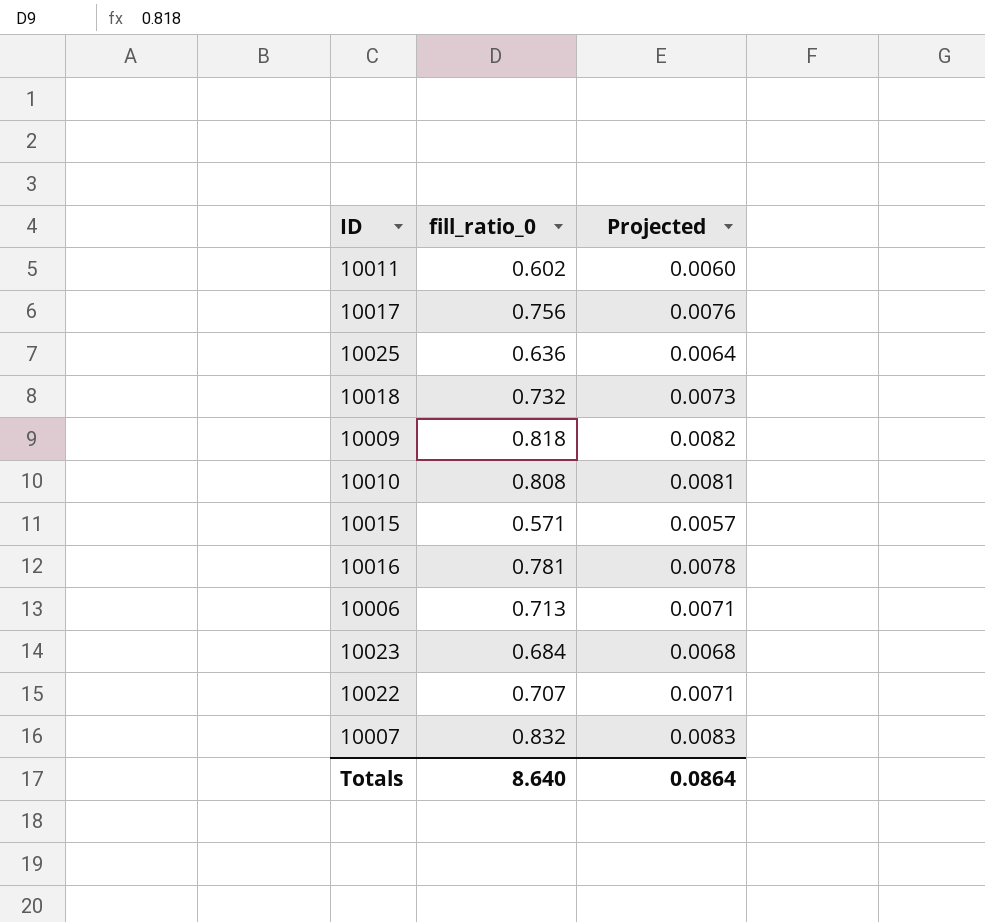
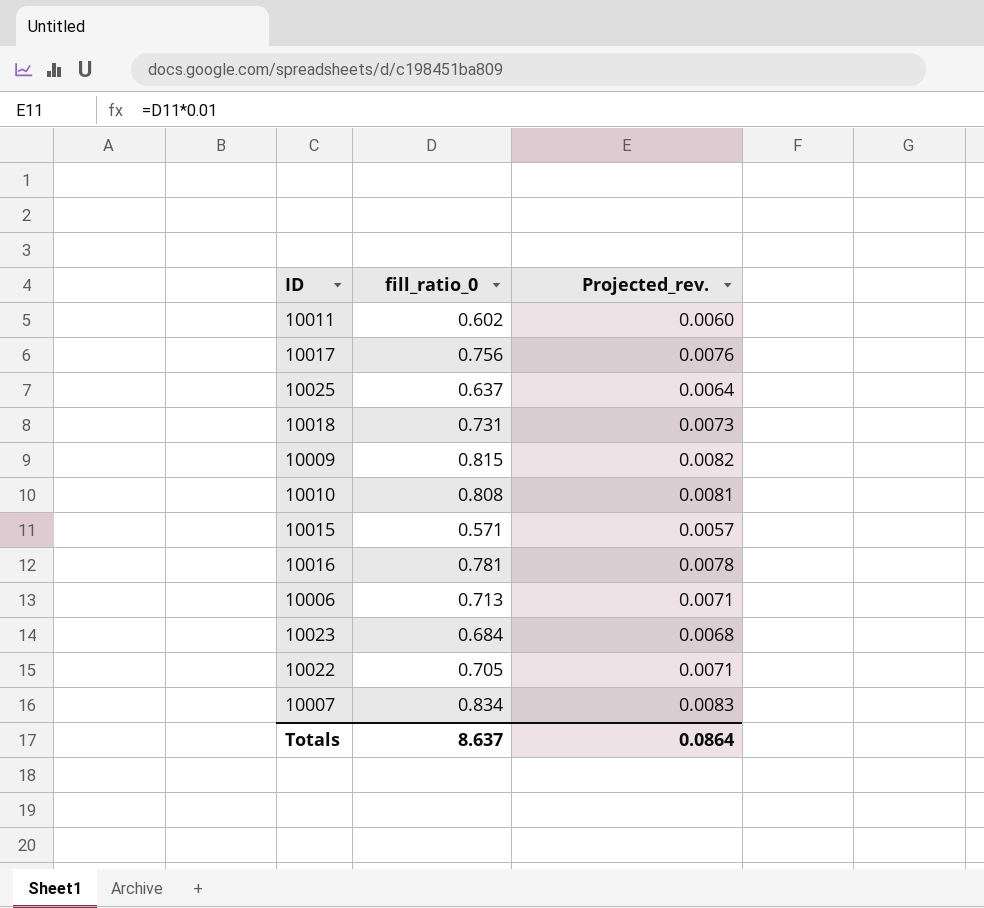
column name: Projected -> Projected_rev.
10025 | fill_ratio_0: 0.636 -> 0.637
10018 | fill_ratio_0: 0.732 -> 0.731
10009 | fill_ratio_0: 0.818 -> 0.815
10022 | fill_ratio_0: 0.707 -> 0.705
10007 | fill_ratio_0: 0.832 -> 0.834
Totals | fill_ratio_0: 8.640 -> 8.637

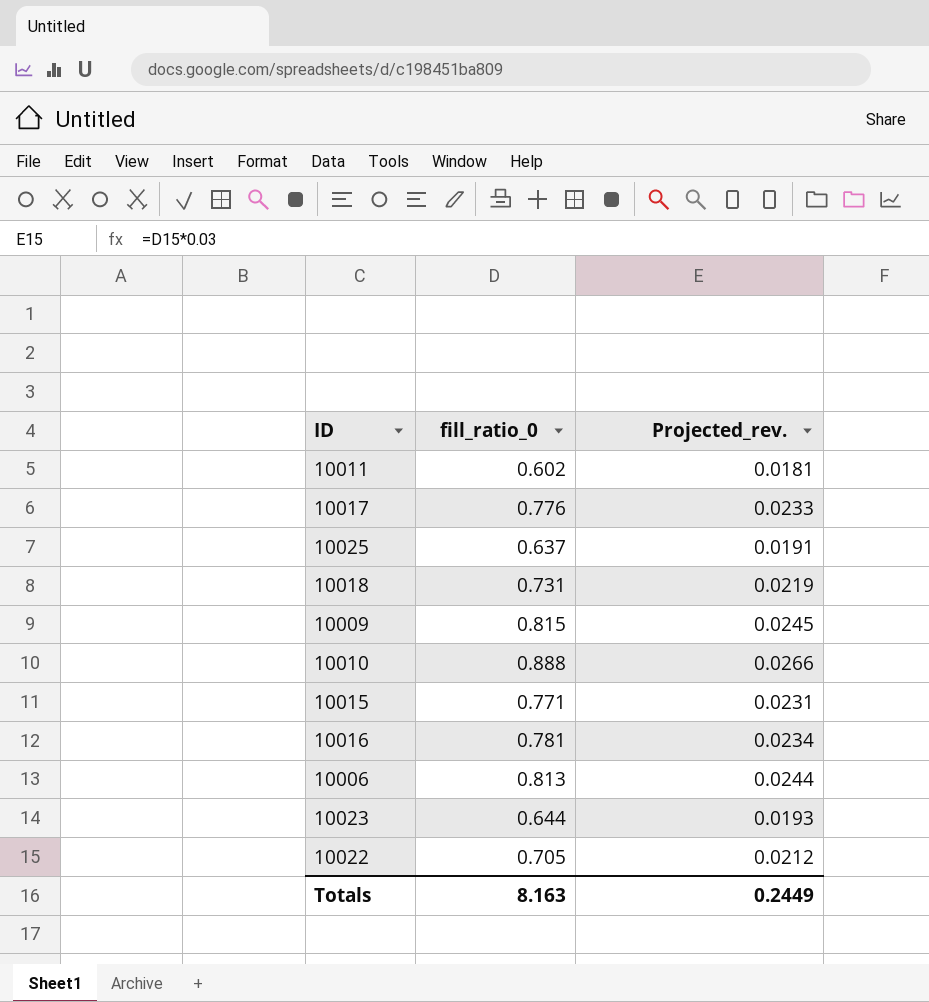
column Projected_rev. | formula: [fill_ratio_0] * 0.01 -> [fill_ratio_0] * 0.03
row 10007: 0.834 | 0.0083 -> none
10017 | fill_ratio_0: 0.756 -> 0.776
10010 | fill_ratio_0: 0.808 -> 0.888
10015 | fill_ratio_0: 0.571 -> 0.771
10006 | fill_ratio_0: 0.713 -> 0.813
10023 | fill_ratio_0: 0.684 -> 0.644
Totals | fill_ratio_0: 8.637 -> 8.163
Totals | Projected_rev.: 0.0864 -> 0.2449

